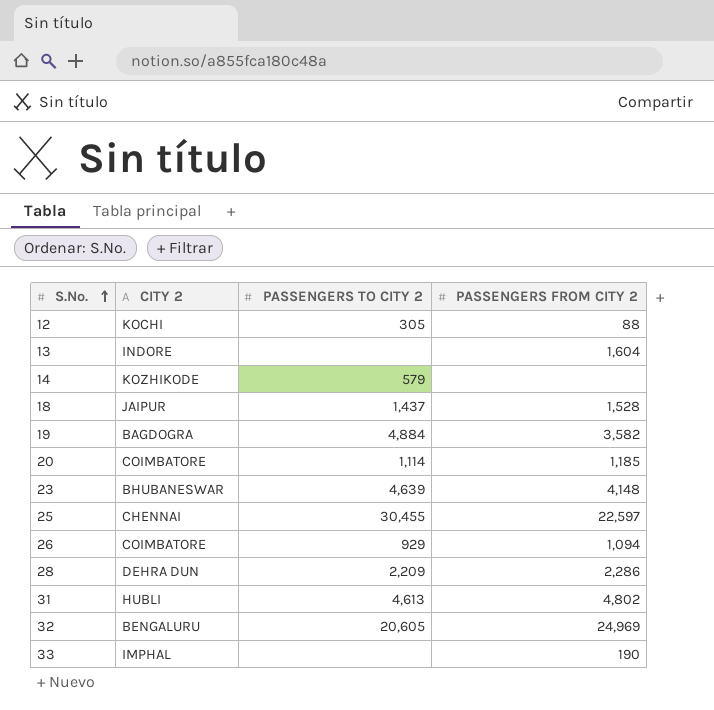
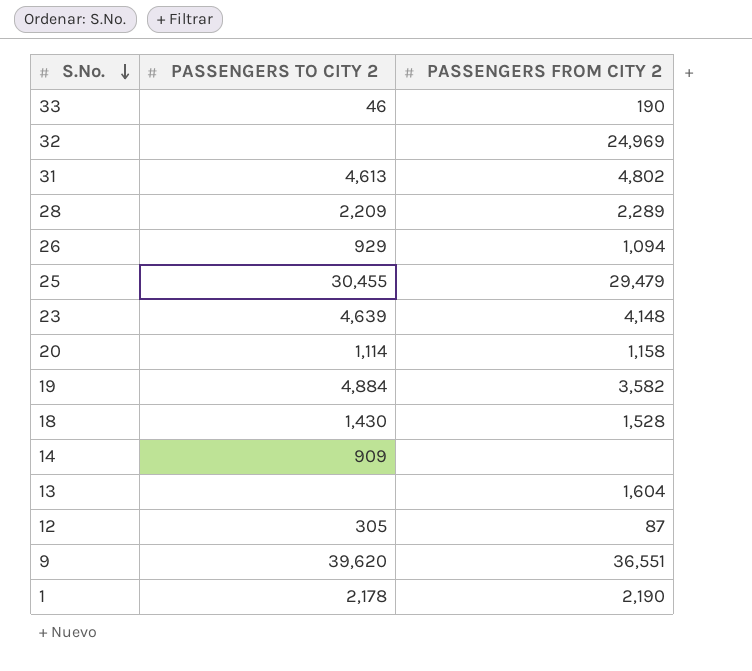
row order: S.No. ascending -> S.No. descending
column CITY 2 | position: 2 -> none
33 | PASSENGERS TO CITY 2: none -> 46
32 | PASSENGERS TO CITY 2: 20,605 -> none
28 | PASSENGERS FROM CITY 2: 2,286 -> 2,289
25 | PASSENGERS FROM CITY 2: 22,597 -> 29,479
20 | PASSENGERS FROM CITY 2: 1,185 -> 1,158
18 | PASSENGERS TO CITY 2: 1,437 -> 1,430
14 | PASSENGERS TO CITY 2: 579 -> 909
12 | PASSENGERS FROM CITY 2: 88 -> 87
row 9: none -> 39,620 | 36,551
row 1: none -> 2,178 | 2,190

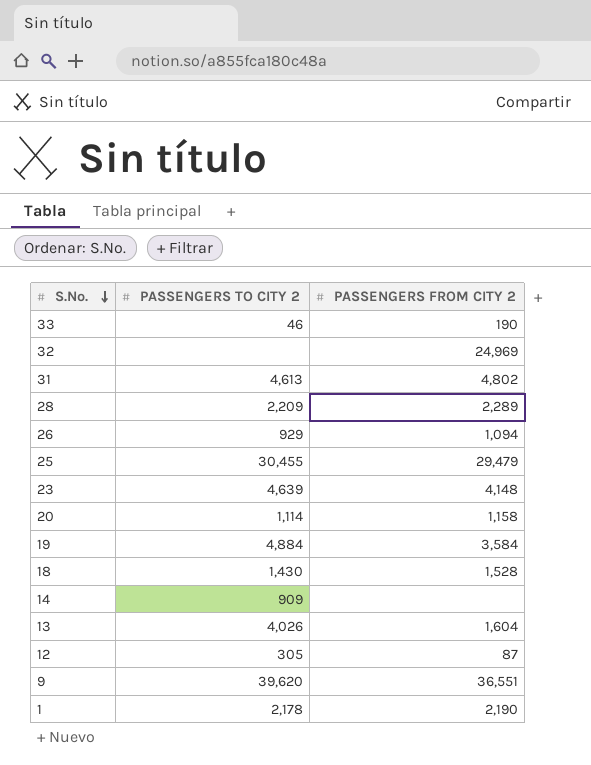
19 | PASSENGERS FROM CITY 2: 3,582 -> 3,584
13 | PASSENGERS TO CITY 2: none -> 4,026

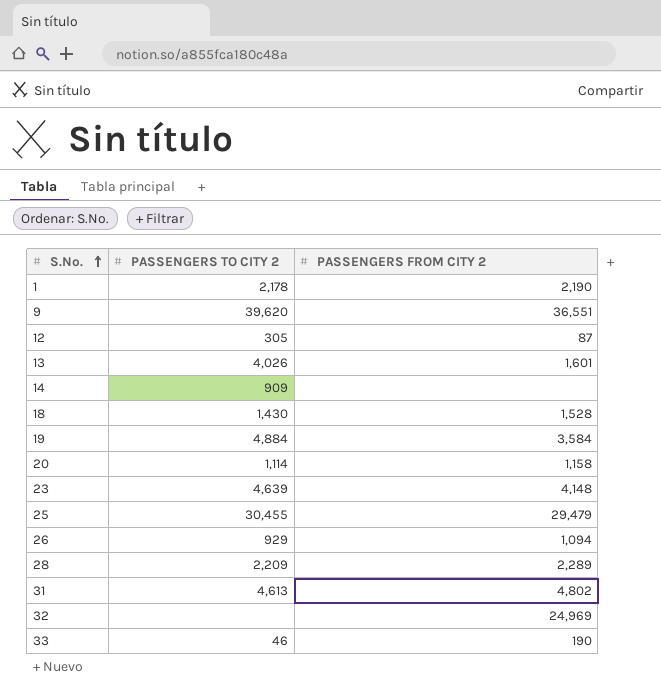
row order: S.No. descending -> S.No. ascending
13 | PASSENGERS FROM CITY 2: 1,604 -> 1,601

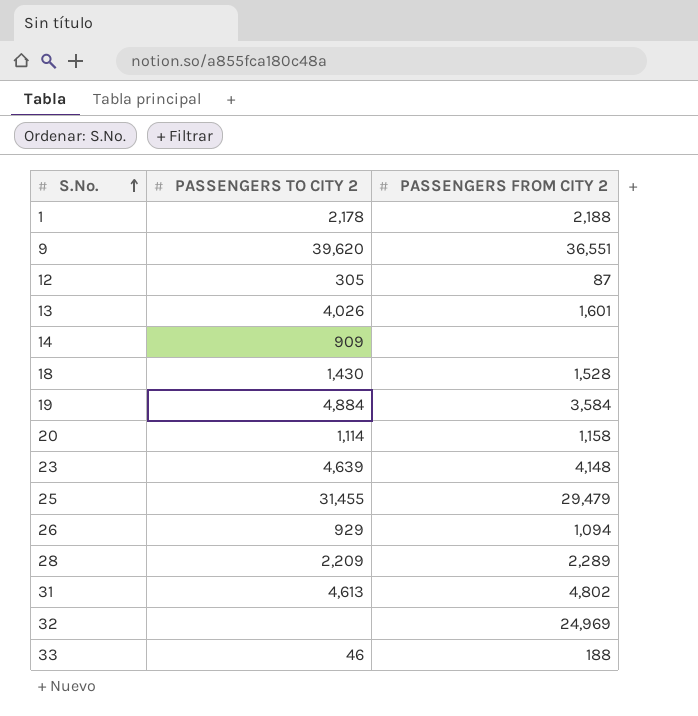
1 | PASSENGERS FROM CITY 2: 2,190 -> 2,188
25 | PASSENGERS TO CITY 2: 30,455 -> 31,455
33 | PASSENGERS FROM CITY 2: 190 -> 188

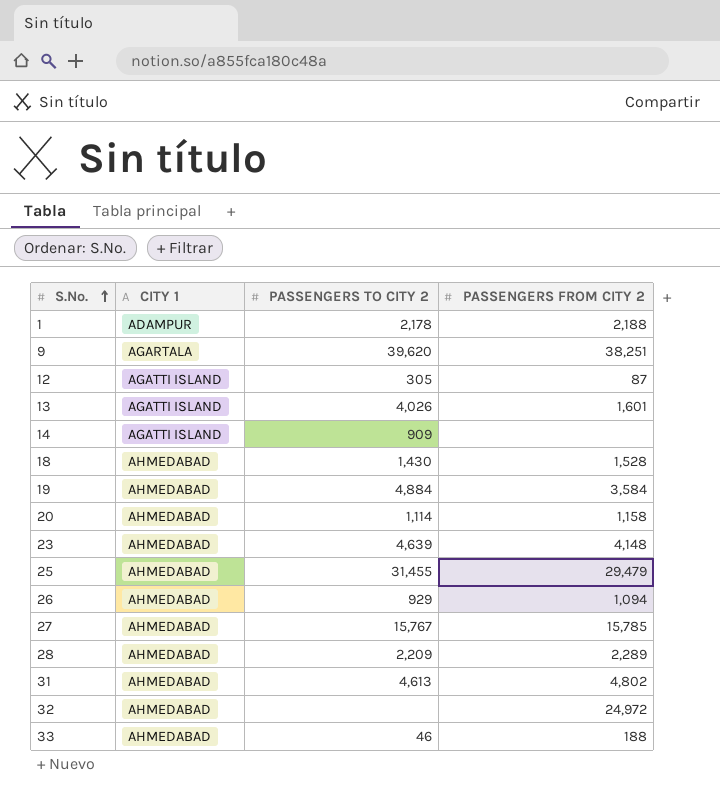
column CITY 1 | position: none -> 2
9 | PASSENGERS FROM CITY 2: 36,551 -> 38,251
row 27: none -> AHMEDABAD | 15,767 | 15,785
32 | PASSENGERS FROM CITY 2: 24,969 -> 24,972

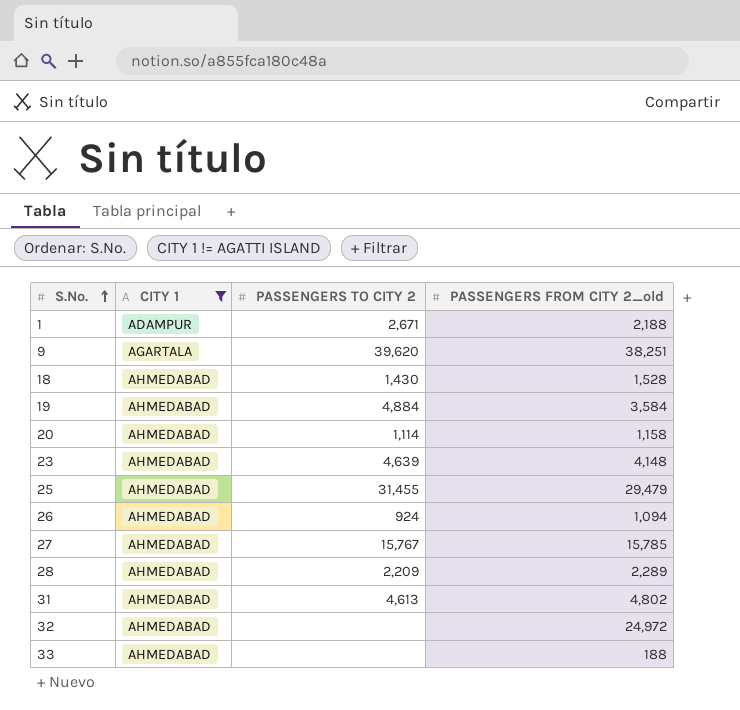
filter: none -> CITY 1 != AGATTI ISLAND
column name: PASSENGERS FROM CITY 2 -> PASSENGERS FROM CITY 2_old
1 | PASSENGERS TO CITY 2: 2,178 -> 2,671
26 | PASSENGERS TO CITY 2: 929 -> 924
33 | PASSENGERS TO CITY 2: 46 -> none

